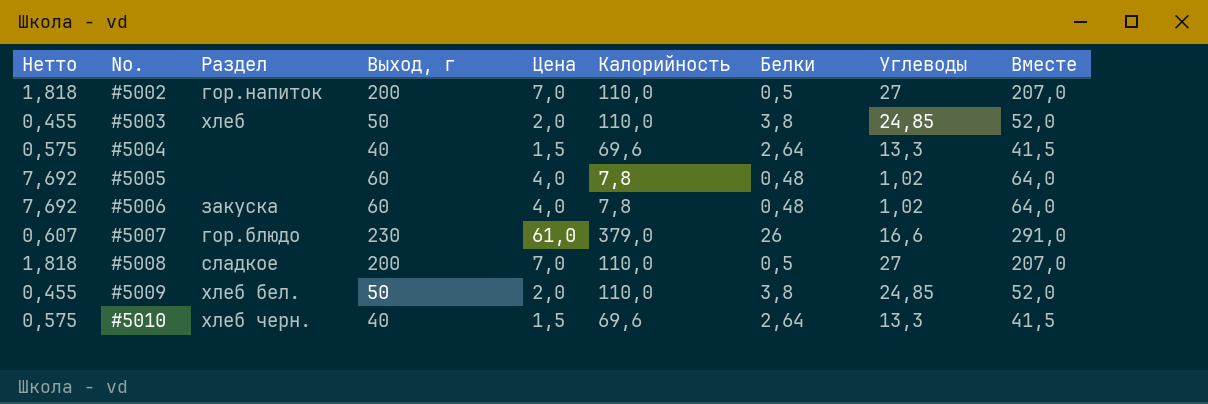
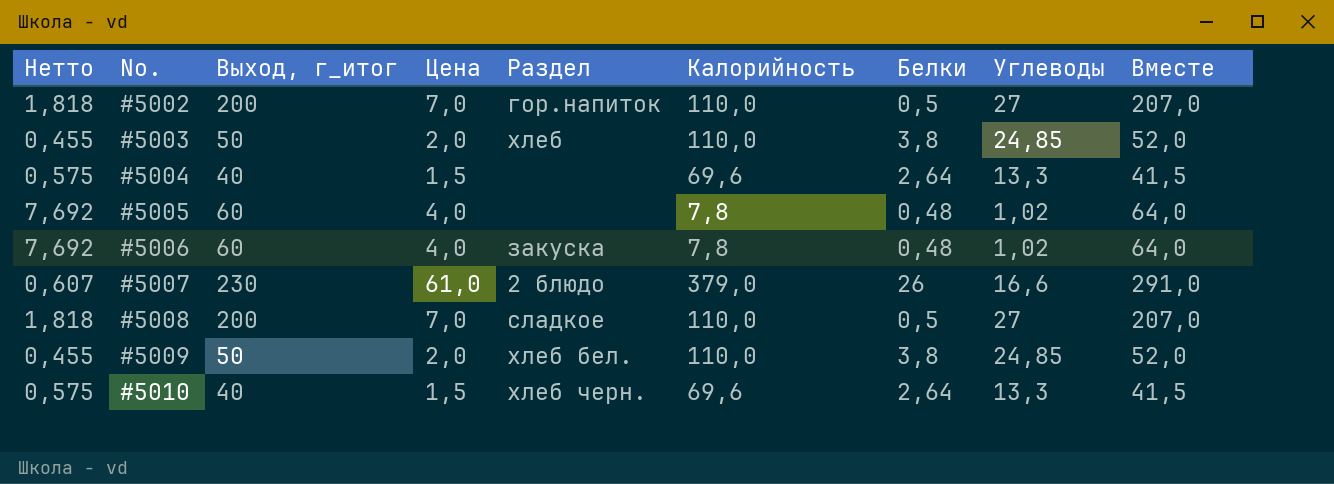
column name: Выход, г -> Выход, г_итог
column Раздел | position: 3 -> 5
#5007 | Раздел: гор.блюдо -> 2 блюдо

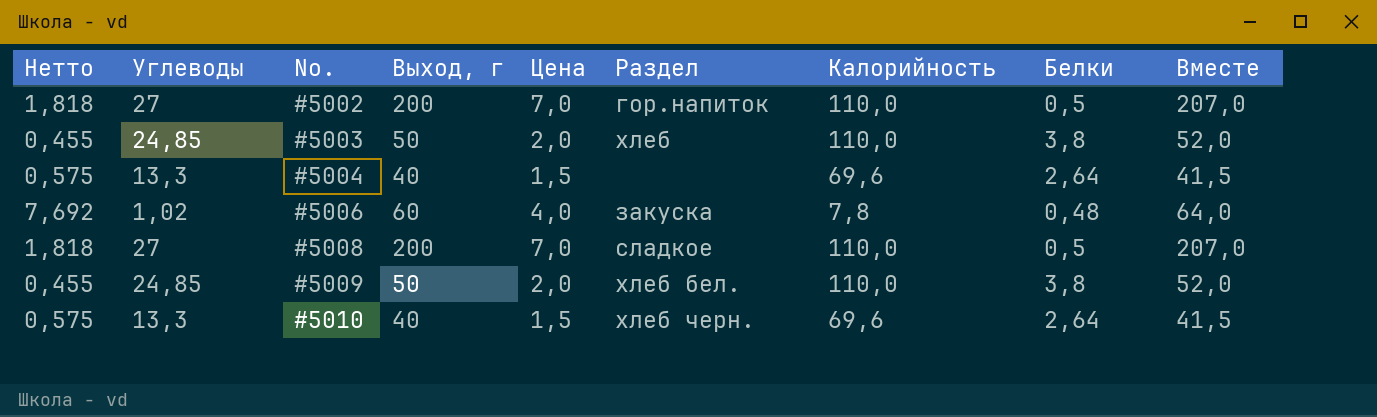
column Углеводы | position: 8 -> 2
column name: Выход, г_итог -> Выход, г
row #5005: 7,692 | 60 | 4,0 | none | 7,8 | 0,48 | 1,02 | 64,0 -> none
row #5007: 0,607 | 230 | 61,0 | 2 блюдо | 379,0 | 26 | 16,6 | 291,0 -> none

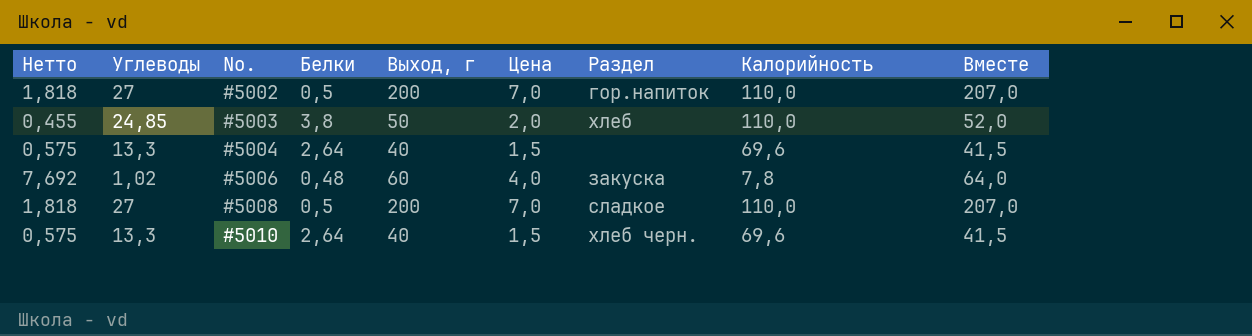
column Белки | position: 8 -> 4
row #5009: 0,455 | 24,85 | 50 | 2,0 | хлеб бел. | 110,0 | 3,8 | 52,0 -> none

